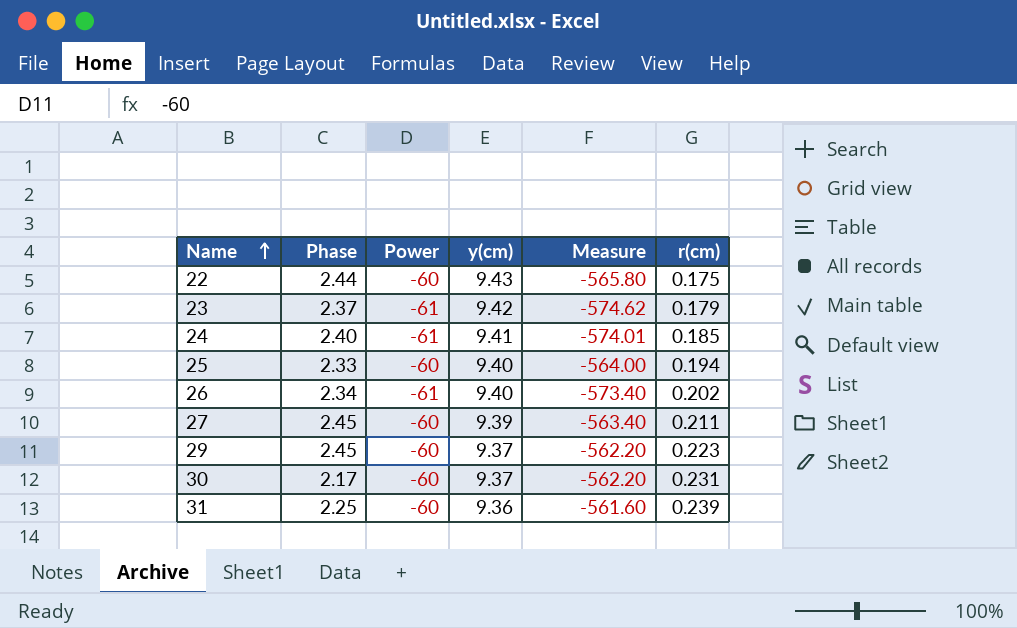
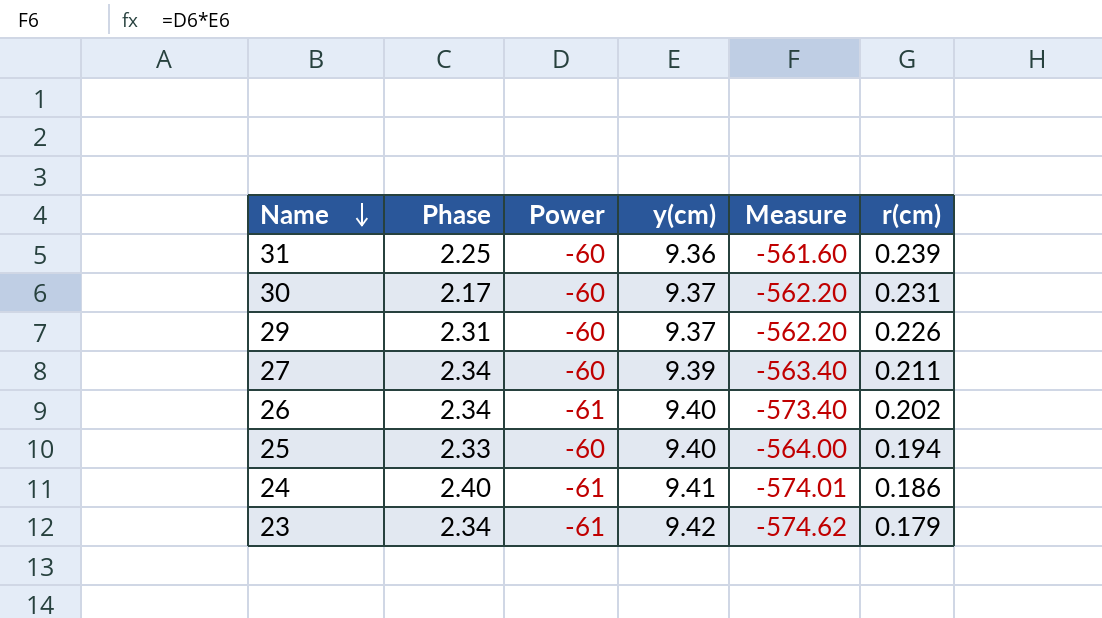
row order: Name ascending -> Name descending
row 22: 2.44 | -60 | 9.43 | -565.80 | 0.175 -> none
29 | Phase: 2.45 -> 2.31
29 | r(cm): 0.223 -> 0.226
27 | Phase: 2.45 -> 2.34
24 | r(cm): 0.185 -> 0.186
23 | Phase: 2.37 -> 2.34

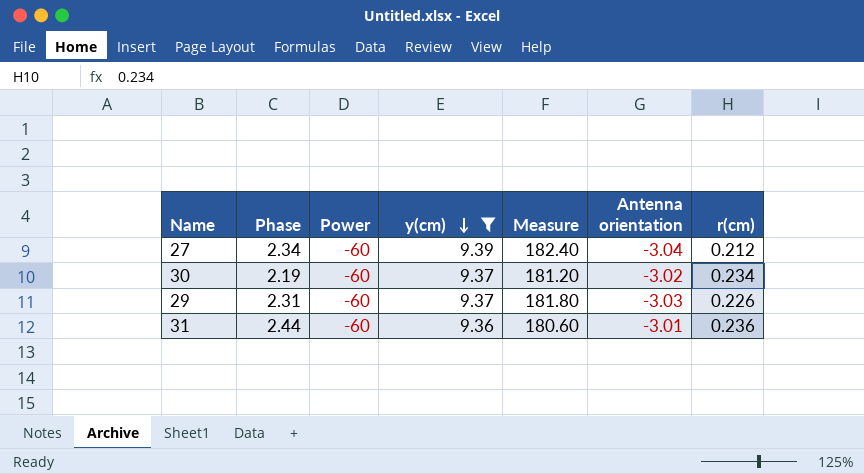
filter: none -> y(cm) <= 9.39
row order: Name descending -> y(cm) descending
column Measure | formula: [Power] * [y(cm)] -> [Power] * [Antenna orientation]
column Antenna orientation | position: none -> 6
27 | r(cm): 0.211 -> 0.212
30 | Phase: 2.17 -> 2.19
30 | r(cm): 0.231 -> 0.234
31 | Phase: 2.25 -> 2.44
31 | r(cm): 0.239 -> 0.236

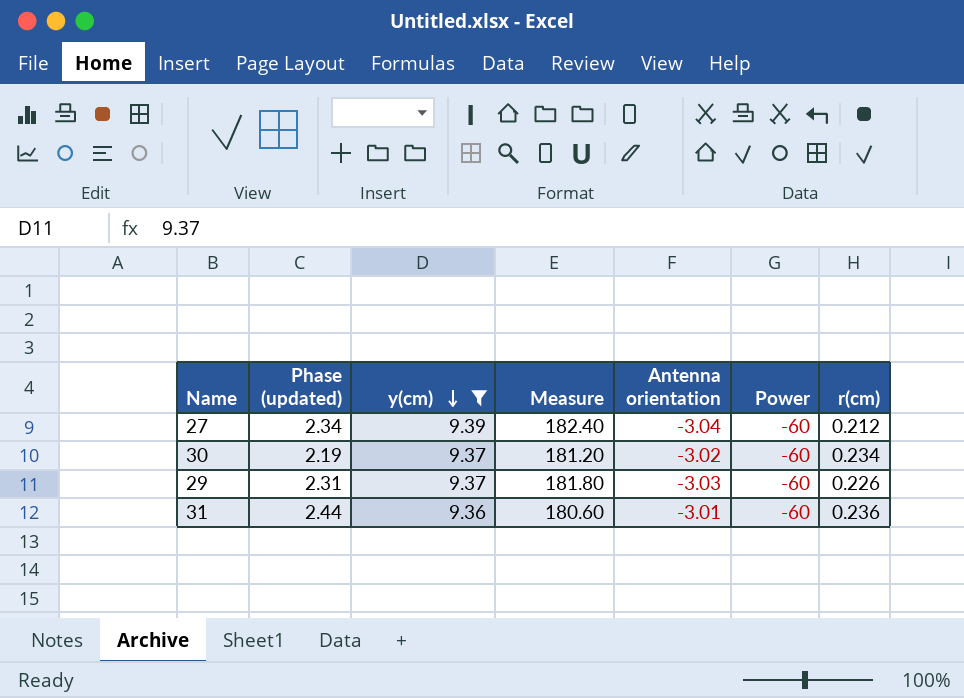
column name: Phase -> Phase (updated)
column Power | position: 3 -> 6

